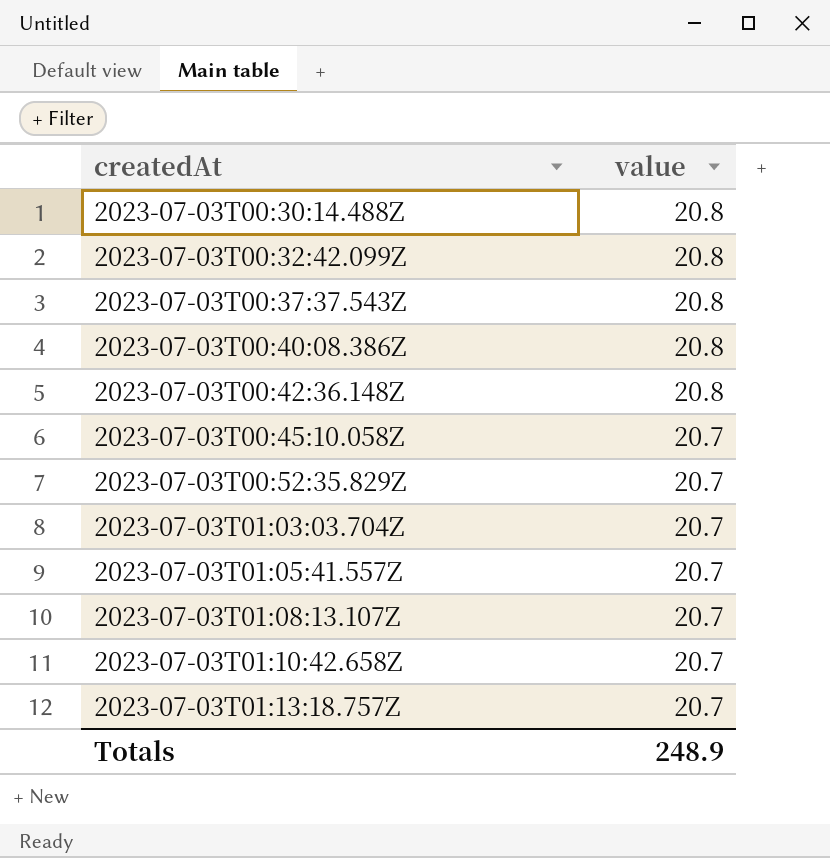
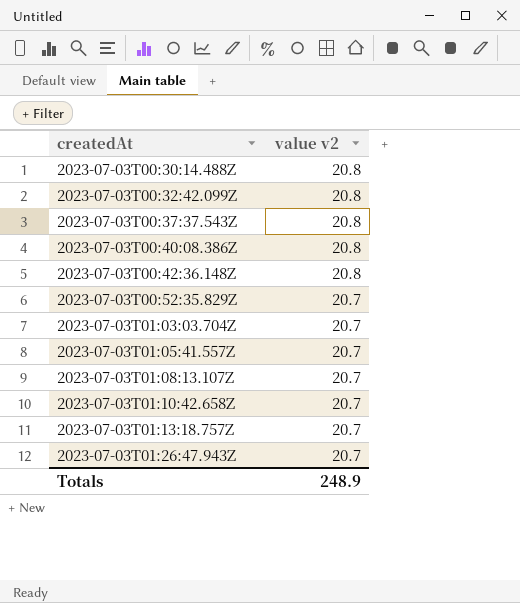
column name: value -> value v2
row 2023-07-03T00:45:10.058Z: 20.7 -> none
row 2023-07-03T01:26:47.943Z: none -> 20.7

